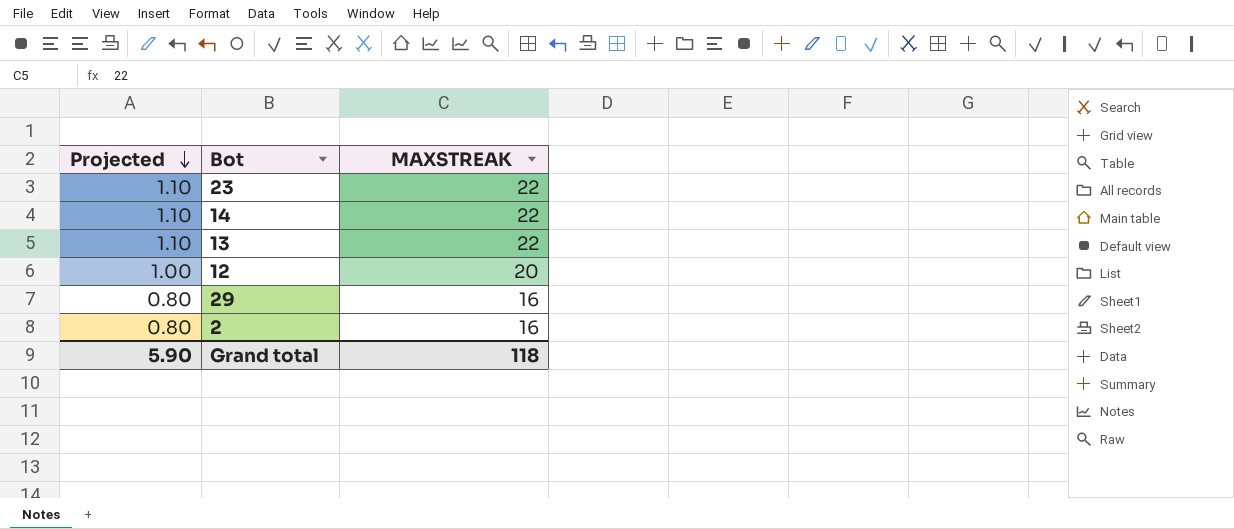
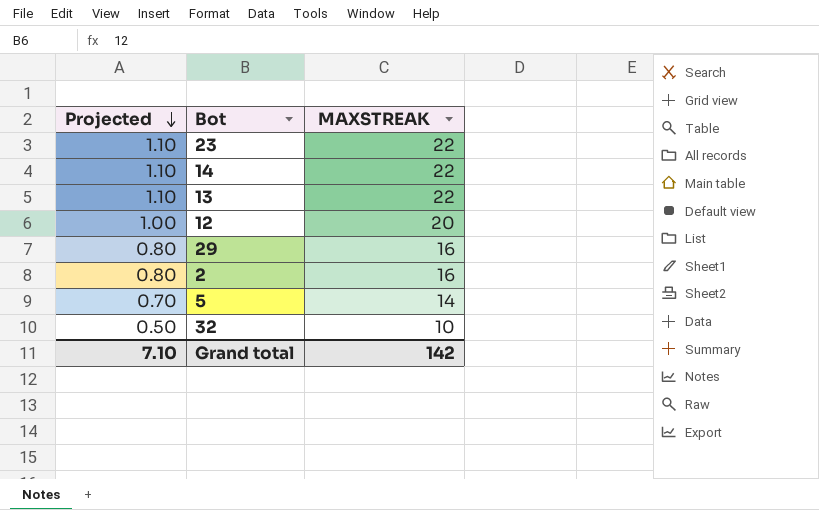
row 5: none -> 0.70 | 14
row 32: none -> 0.50 | 10
Grand total | Projected: 5.90 -> 7.10
Grand total | MAXSTREAK: 118 -> 142

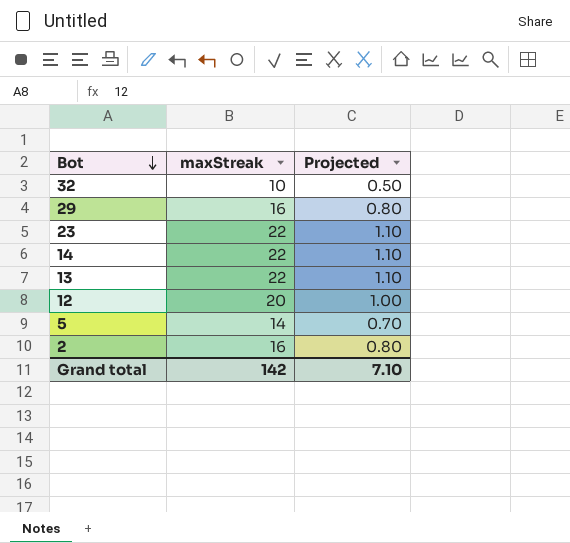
row order: Projected descending -> Bot descending
column name: MAXSTREAK -> maxStreak
column Projected | position: 1 -> 3

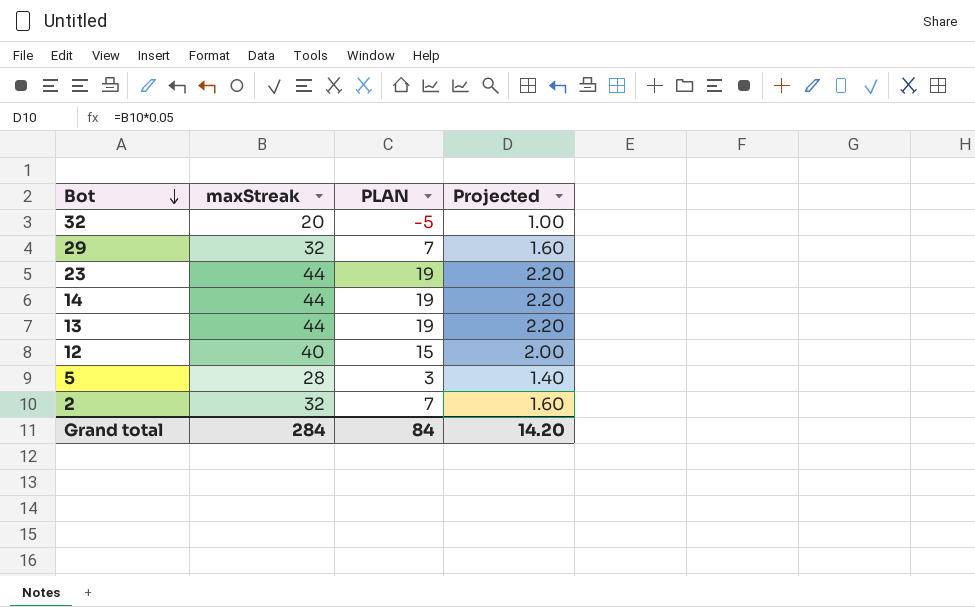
column PLAN | formula: none -> [maxStreak] - 25
32 | maxStreak: 10 -> 20
32 | Projected: 0.50 -> 1.00
29 | maxStreak: 16 -> 32
29 | Projected: 0.80 -> 1.60
23 | maxStreak: 22 -> 44
23 | Projected: 1.10 -> 2.20
14 | maxStreak: 22 -> 44
14 | Projected: 1.10 -> 2.20
13 | maxStreak: 22 -> 44
13 | Projected: 1.10 -> 2.20
12 | maxStreak: 20 -> 40
12 | Projected: 1.00 -> 2.00
5 | maxStreak: 14 -> 28
5 | Projected: 0.70 -> 1.40
2 | maxStreak: 16 -> 32
2 | Projected: 0.80 -> 1.60
Grand total | maxStreak: 142 -> 284
Grand total | Projected: 7.10 -> 14.20

